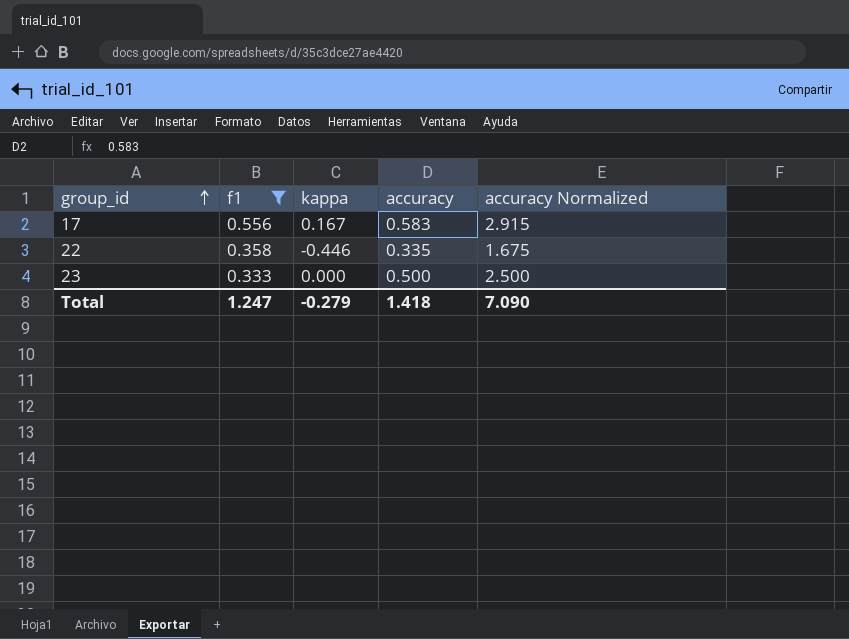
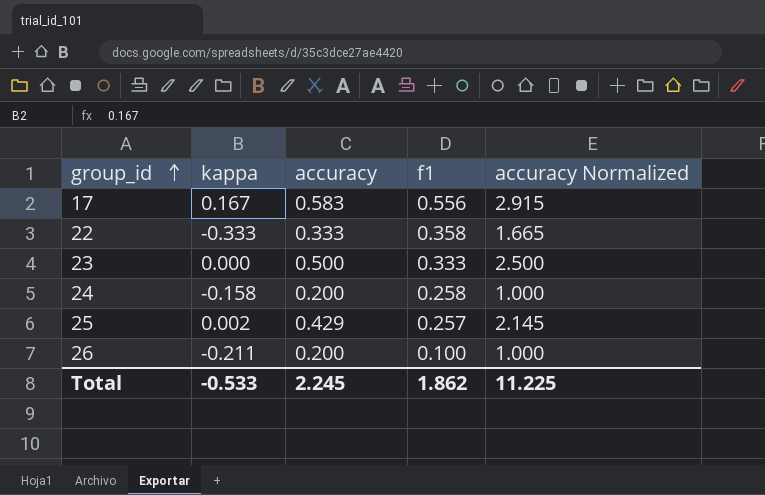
filter: f1 >= 0.333 -> none
column f1 | position: 2 -> 4
22 | kappa: -0.446 -> -0.333
22 | accuracy: 0.335 -> 0.333
22 | accuracy Normalized: 1.675 -> 1.665
Total | kappa: -0.279 -> -0.533
Total | accuracy: 1.418 -> 2.245
Total | f1: 1.247 -> 1.862
Total | accuracy Normalized: 7.090 -> 11.225

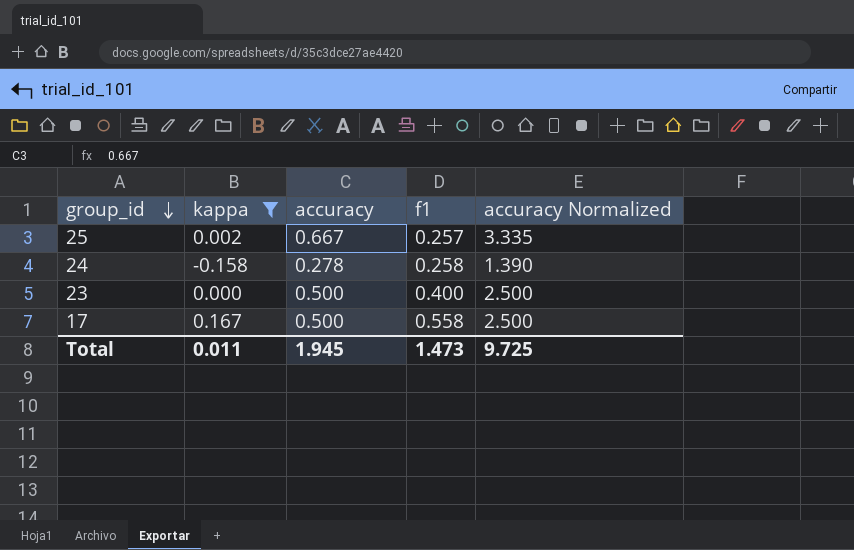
filter: none -> kappa >= -0.158
row order: group_id ascending -> group_id descending
25 | accuracy: 0.429 -> 0.667
25 | accuracy Normalized: 2.145 -> 3.335
24 | accuracy: 0.200 -> 0.278
24 | accuracy Normalized: 1.000 -> 1.390
23 | f1: 0.333 -> 0.400
17 | accuracy: 0.583 -> 0.500
17 | f1: 0.556 -> 0.558
17 | accuracy Normalized: 2.915 -> 2.500
Total | kappa: -0.533 -> 0.011
Total | accuracy: 2.245 -> 1.945
Total | f1: 1.862 -> 1.473
Total | accuracy Normalized: 11.225 -> 9.725

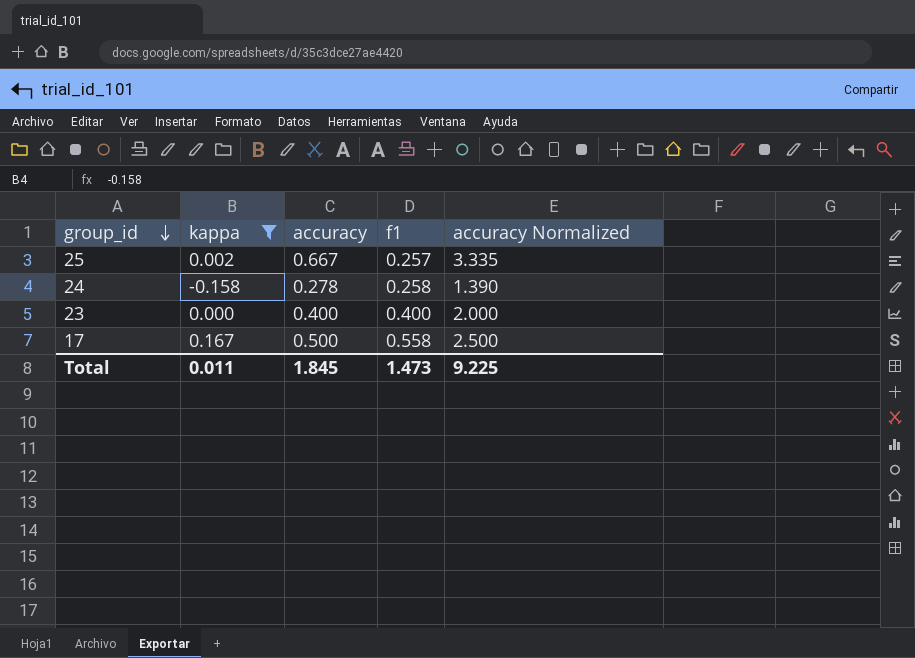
23 | accuracy: 0.500 -> 0.400
23 | accuracy Normalized: 2.500 -> 2.000
Total | accuracy: 1.945 -> 1.845
Total | accuracy Normalized: 9.725 -> 9.225

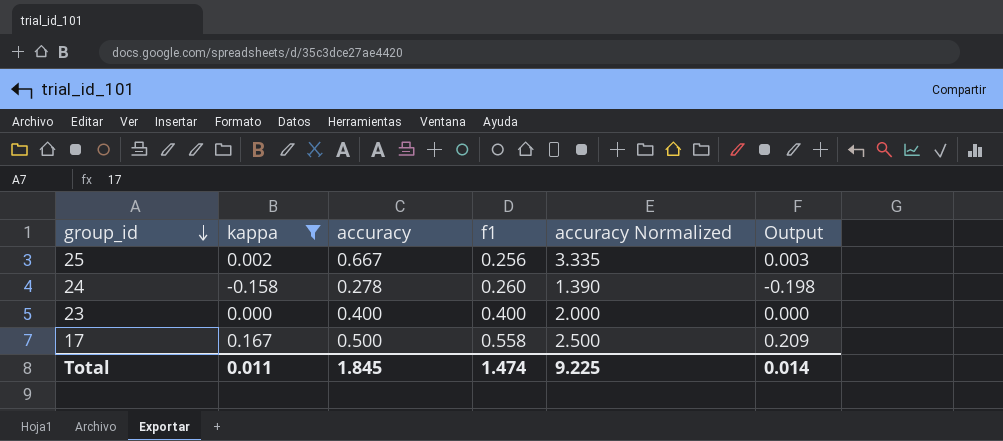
column Output | formula: none -> [kappa] * 1.25
25 | f1: 0.257 -> 0.256
24 | f1: 0.258 -> 0.260
Total | f1: 1.473 -> 1.474

